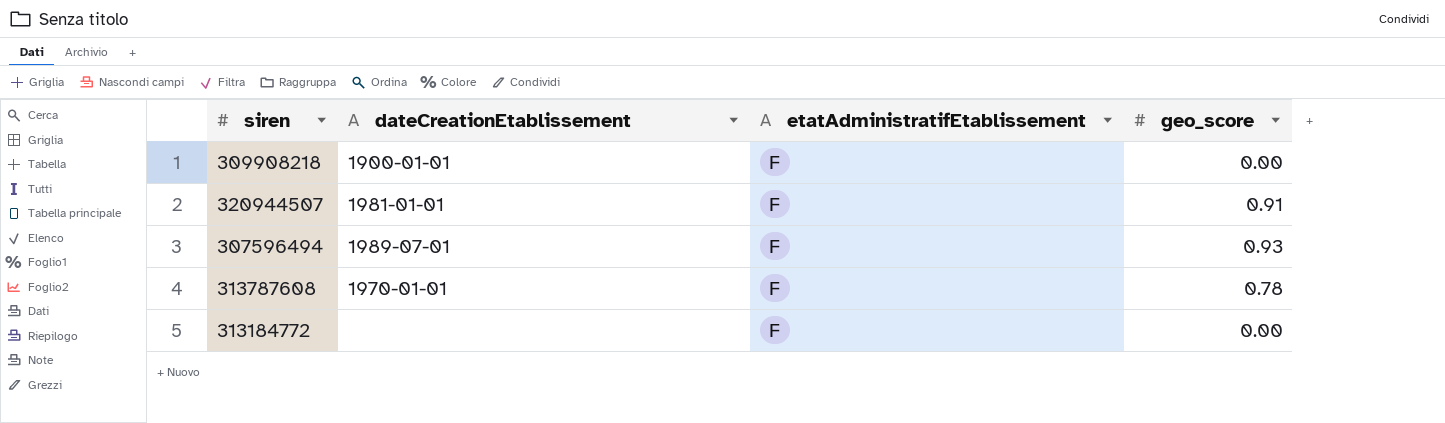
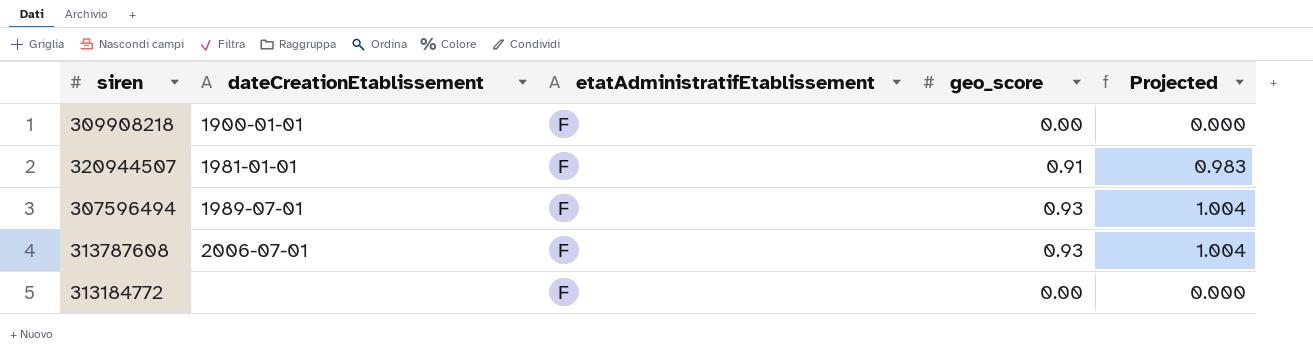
column Projected | formula: none -> [geo_score] * 1.08
313787608 | dateCreationEtablissement: 1970-01-01 -> 2006-07-01
313787608 | geo_score: 0.78 -> 0.93

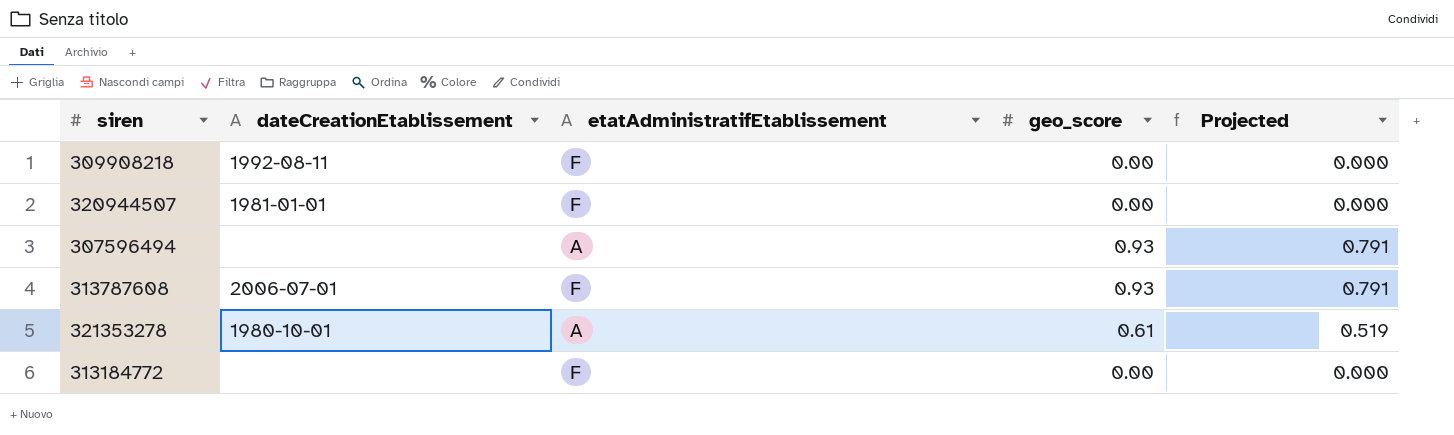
column Projected | formula: [geo_score] * 1.08 -> [geo_score] * 0.85
309908218 | dateCreationEtablissement: 1900-01-01 -> 1992-08-11
320944507 | geo_score: 0.91 -> 0.00
307596494 | dateCreationEtablissement: 1989-07-01 -> none
307596494 | etatAdministratifEtablissement: F -> A
row 321353278: none -> 1980-10-01 | A | 0.61 | 0.519

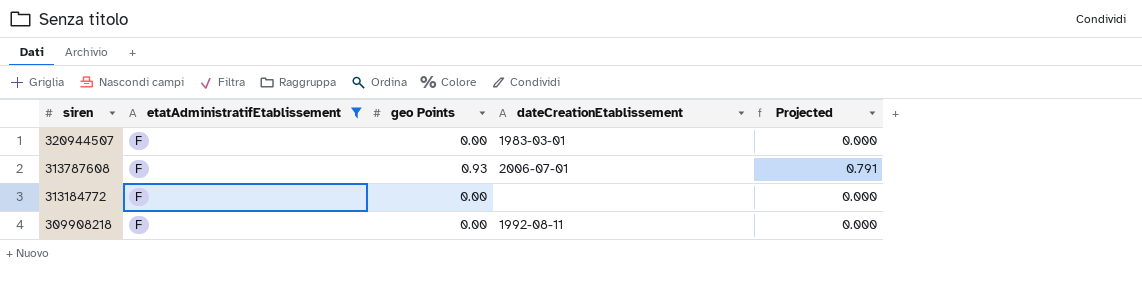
filter: none -> etatAdministratifEtablissement = F
row order: none -> siren descending
column name: geo_score -> geo Points
column dateCreationEtablissement | position: 2 -> 4
320944507 | dateCreationEtablissement: 1981-01-01 -> 1983-03-01

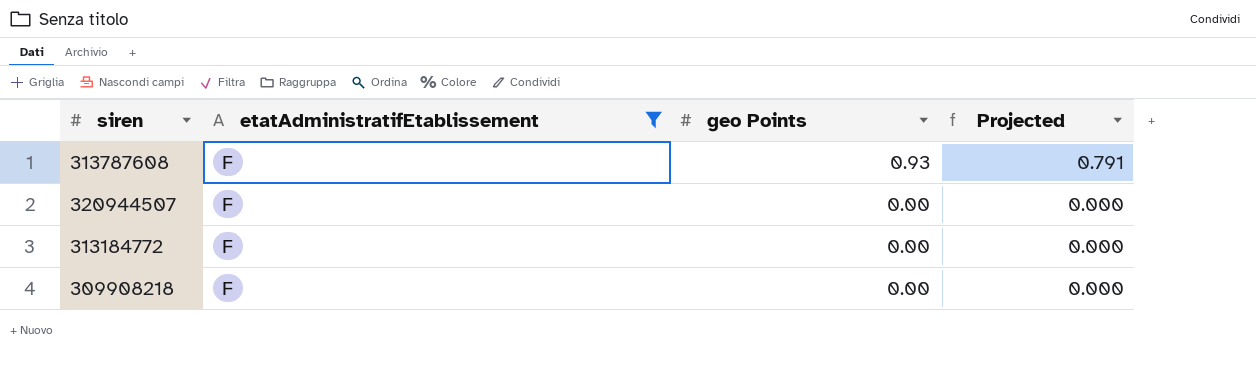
row order: siren descending -> geo Points descending
column dateCreationEtablissement | position: 4 -> none

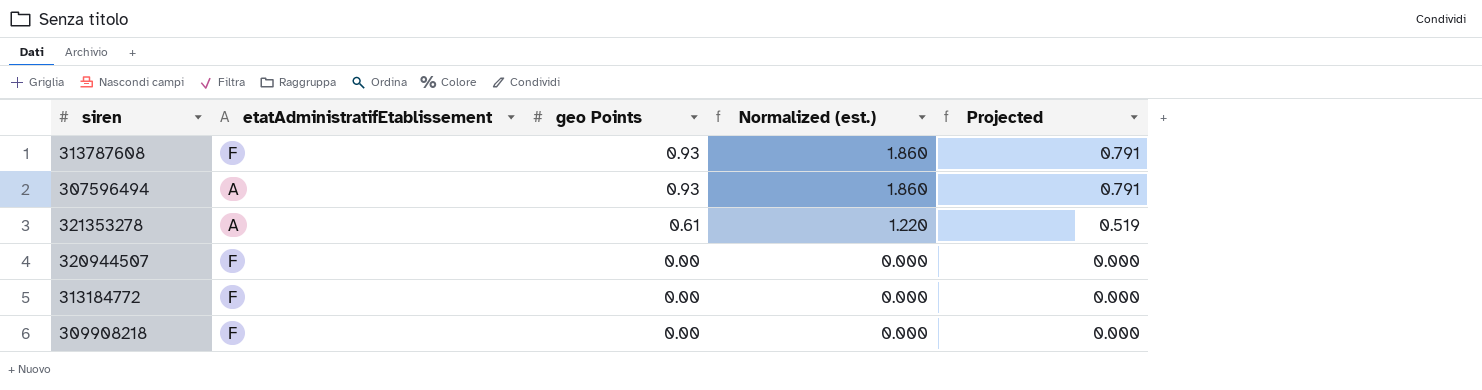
filter: etatAdministratifEtablissement = F -> none
column Normalized (est.) | formula: none -> [geo Points] * 2

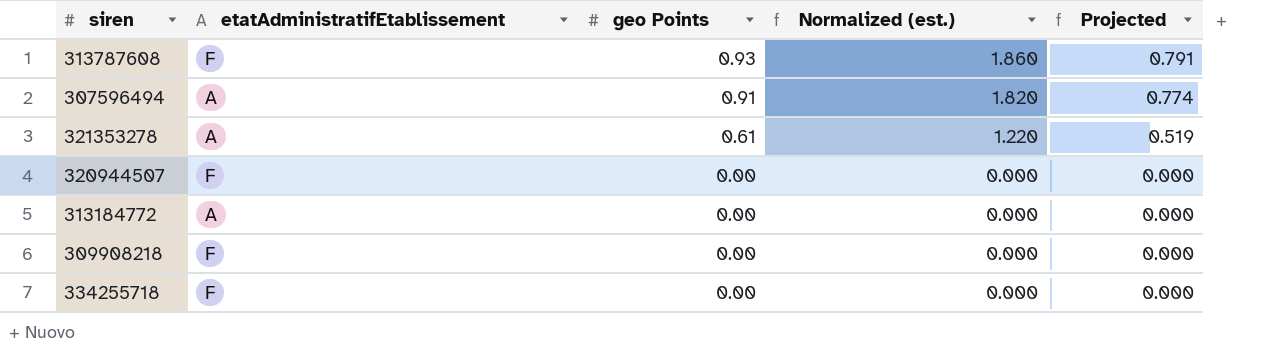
307596494 | geo Points: 0.93 -> 0.91
307596494 | Normalized (est.): 1.860 -> 1.820
307596494 | Projected: 0.791 -> 0.774
313184772 | etatAdministratifEtablissement: F -> A
row 334255718: none -> F | 0.00 | 0.000 | 0.000

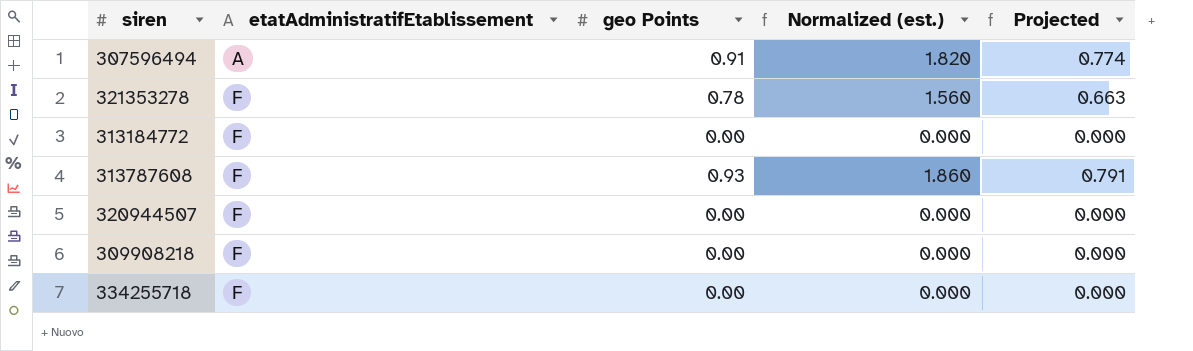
row order: geo Points descending -> etatAdministratifEtablissement ascending
321353278 | etatAdministratifEtablissement: A -> F
321353278 | geo Points: 0.61 -> 0.78
321353278 | Normalized (est.): 1.220 -> 1.560
321353278 | Projected: 0.519 -> 0.663
313184772 | etatAdministratifEtablissement: A -> F

